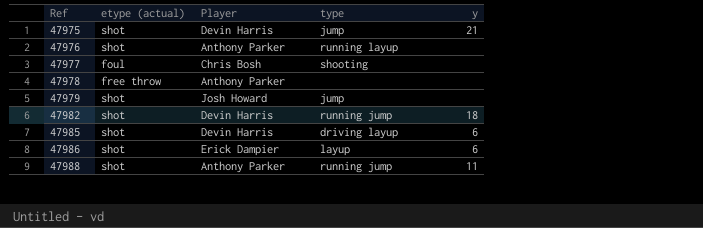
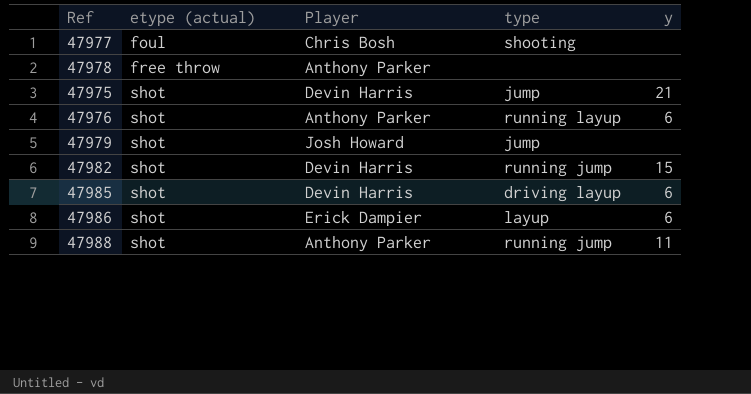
row order: Ref ascending -> etype (actual) ascending
47976 | y: none -> 6
47982 | y: 18 -> 15

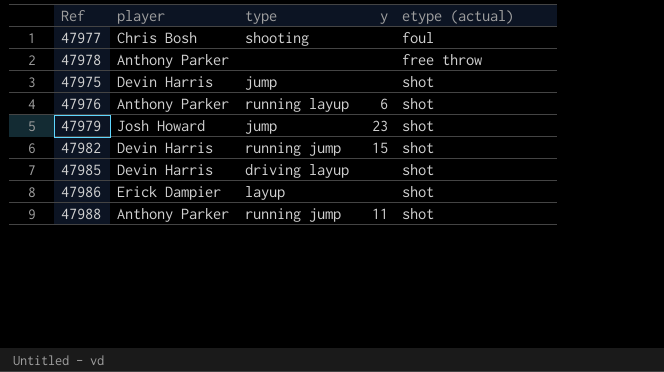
column name: Player -> player
column etype (actual) | position: 2 -> 5
47975 | y: 21 -> none
47979 | y: none -> 23
47985 | y: 6 -> none
47986 | y: 6 -> none

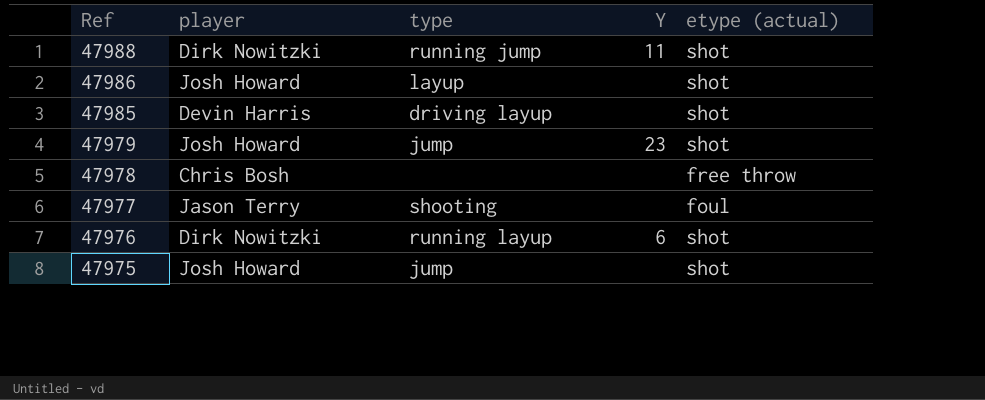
row order: etype (actual) ascending -> Ref descending
column name: y -> Y
row 47982: Devin Harris | running jump | 15 | shot -> none
47988 | player: Anthony Parker -> Dirk Nowitzki
47986 | player: Erick Dampier -> Josh Howard
47978 | player: Anthony Parker -> Chris Bosh
47977 | player: Chris Bosh -> Jason Terry
47976 | player: Anthony Parker -> Dirk Nowitzki
47975 | player: Devin Harris -> Josh Howard

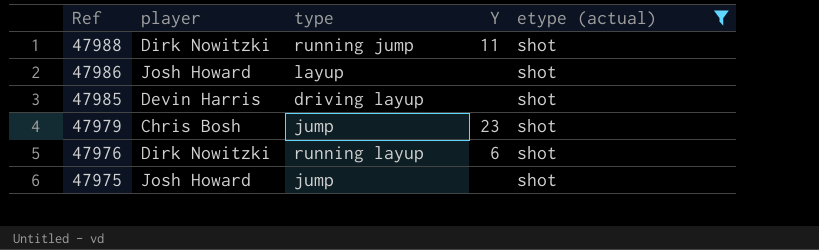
filter: none -> etype (actual) = shot
47979 | player: Josh Howard -> Chris Bosh

